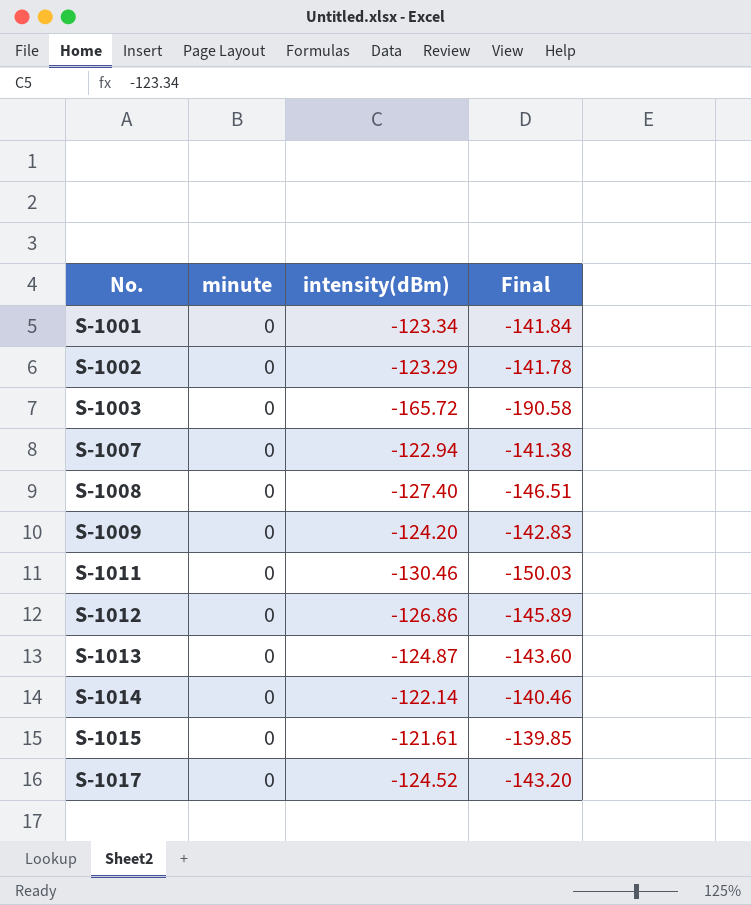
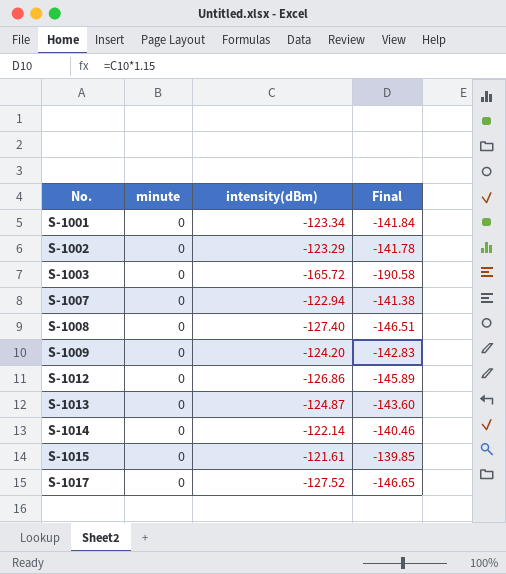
row S-1011: 0 | -130.46 | -150.03 -> none
S-1017 | intensity(dBm): -124.52 -> -127.52
S-1017 | Final: -143.20 -> -146.65

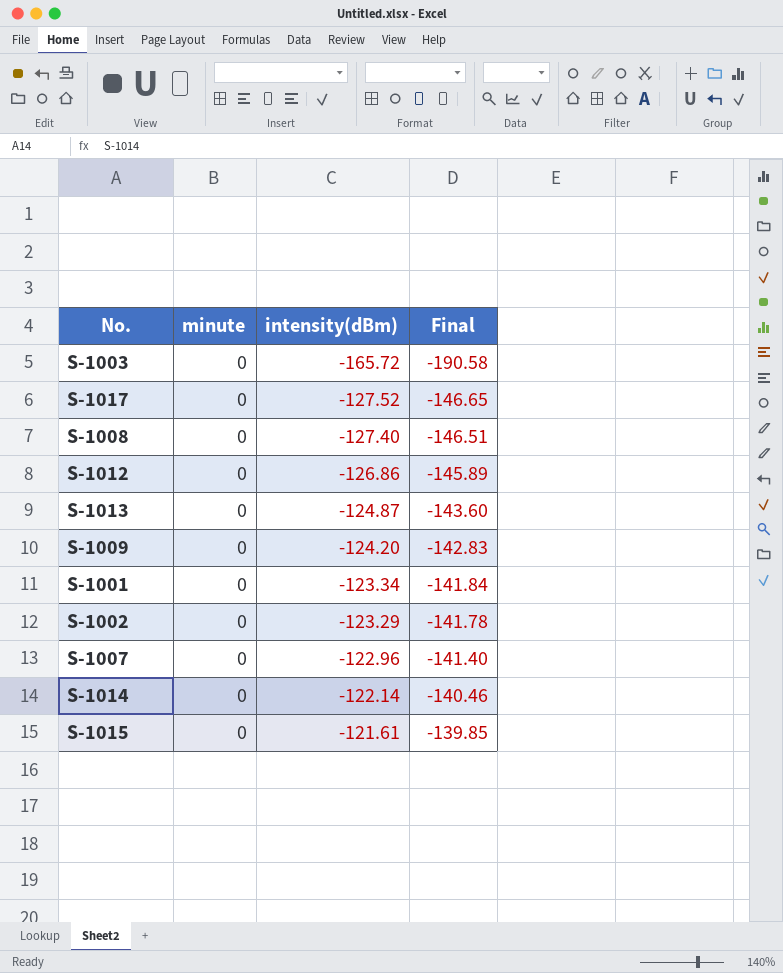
row order: No. ascending -> intensity(dBm) ascending
S-1007 | intensity(dBm): -122.94 -> -122.96
S-1007 | Final: -141.38 -> -141.40

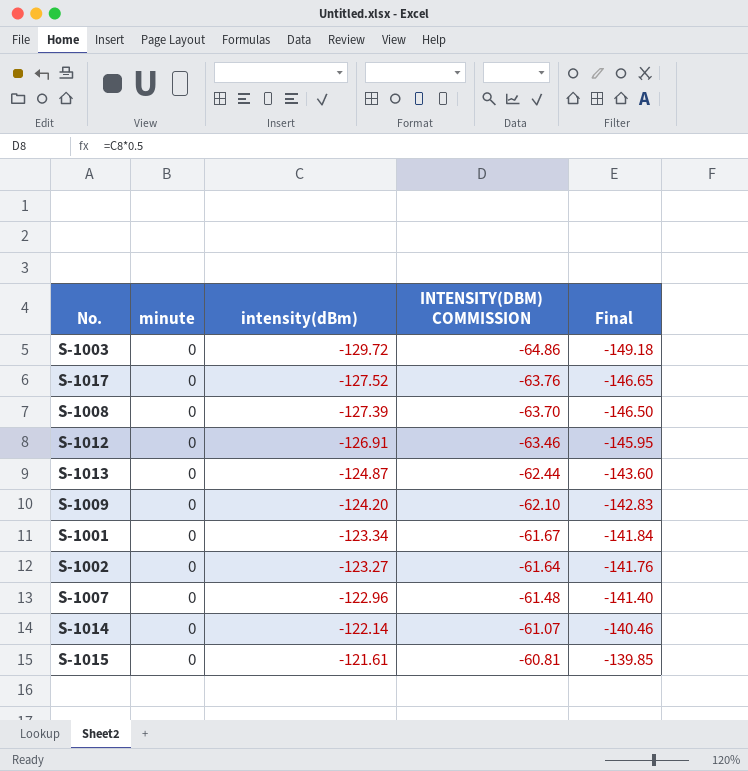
column INTENSITY(DBM) COMMISSION | formula: none -> [intensity(dBm)] * 0.5
S-1003 | intensity(dBm): -165.72 -> -129.72
S-1003 | Final: -190.58 -> -149.18
S-1008 | intensity(dBm): -127.40 -> -127.39
S-1008 | Final: -146.51 -> -146.50
S-1012 | intensity(dBm): -126.86 -> -126.91
S-1012 | Final: -145.89 -> -145.95
S-1002 | intensity(dBm): -123.29 -> -123.27
S-1002 | Final: -141.78 -> -141.76

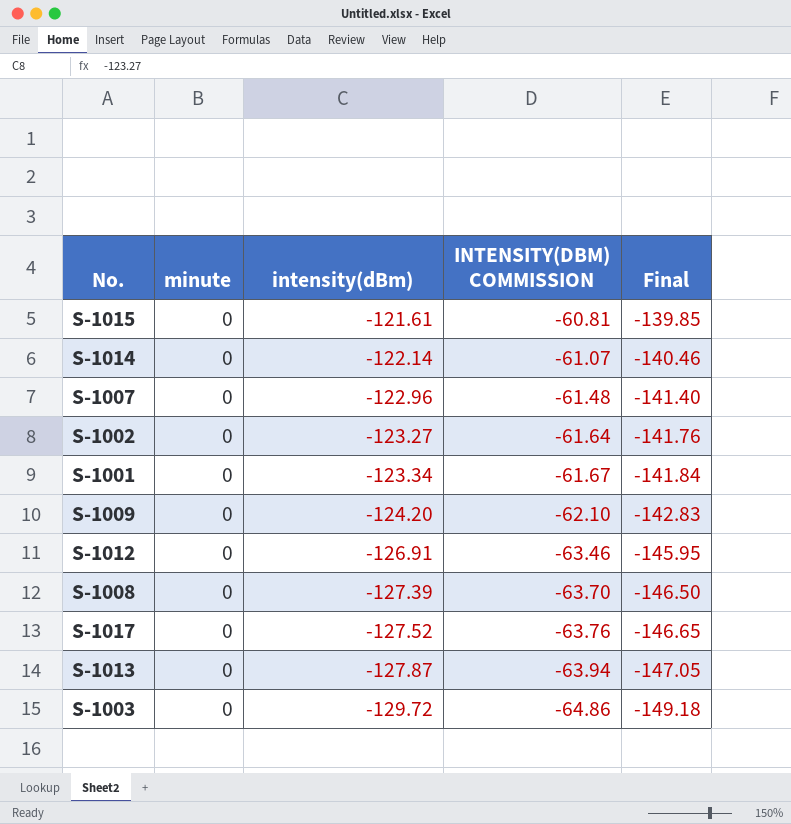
row order: intensity(dBm) ascending -> intensity(dBm) descending
S-1013 | intensity(dBm): -124.87 -> -127.87
S-1013 | INTENSITY(DBM) COMMISSION: -62.44 -> -63.94
S-1013 | Final: -143.60 -> -147.05

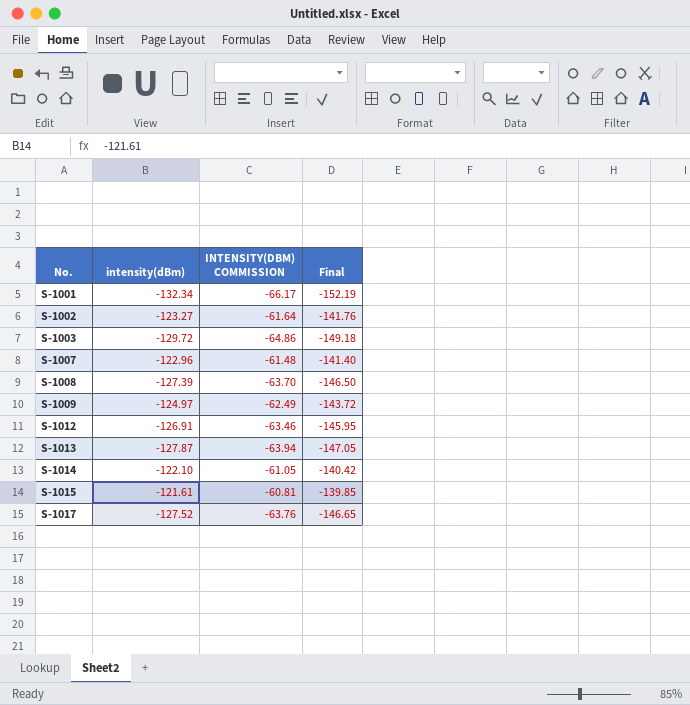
row order: intensity(dBm) descending -> No. ascending
column minute | position: 2 -> none
S-1001 | intensity(dBm): -123.34 -> -132.34
S-1001 | INTENSITY(DBM) COMMISSION: -61.67 -> -66.17
S-1001 | Final: -141.84 -> -152.19
S-1009 | intensity(dBm): -124.20 -> -124.97
S-1009 | INTENSITY(DBM) COMMISSION: -62.10 -> -62.49
S-1009 | Final: -142.83 -> -143.72
S-1014 | intensity(dBm): -122.14 -> -122.10
S-1014 | INTENSITY(DBM) COMMISSION: -61.07 -> -61.05
S-1014 | Final: -140.46 -> -140.42

